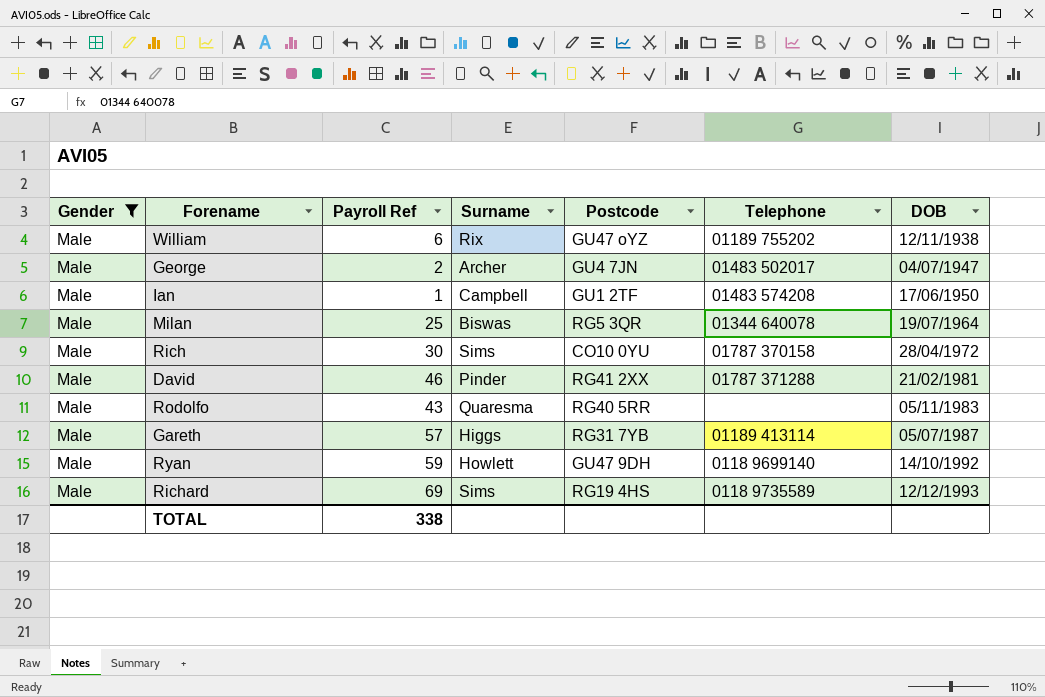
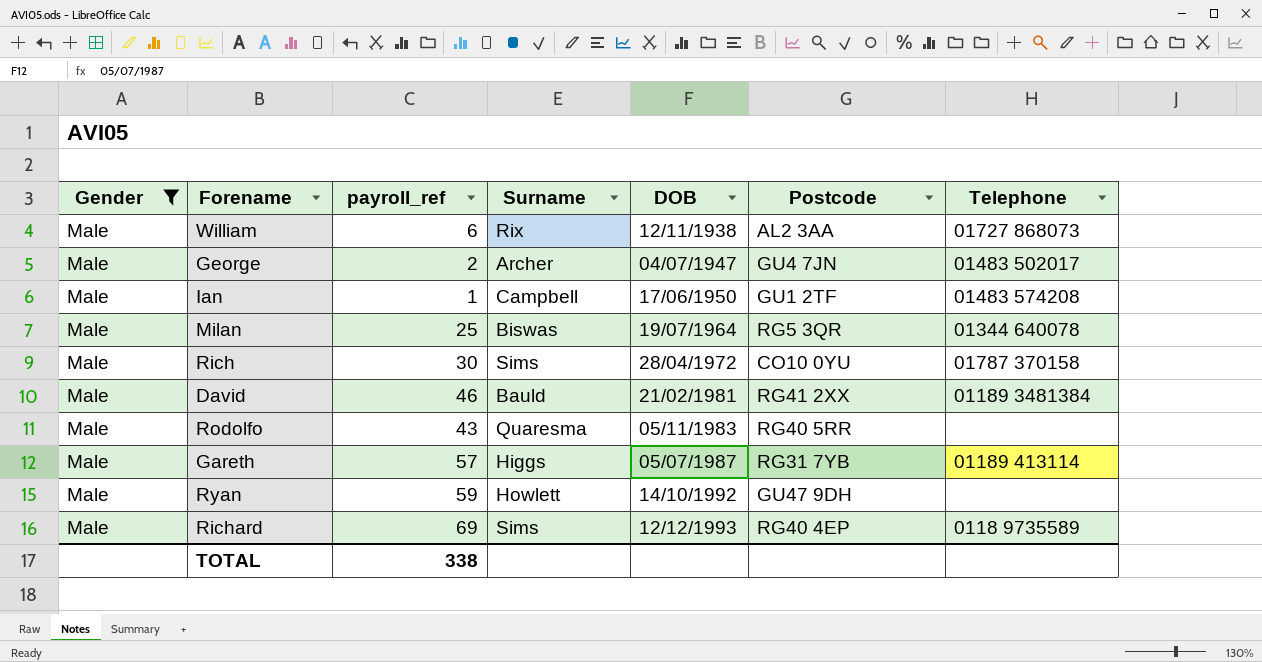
column name: Payroll Ref -> payroll_ref
column DOB | position: 7 -> 5
William | Postcode: GU47 oYZ -> AL2 3AA
William | Telephone: 01189 755202 -> 01727 868073
David | Surname: Pinder -> Bauld
David | Telephone: 01787 371288 -> 01189 3481384
Ryan | Telephone: 0118 9699140 -> none
Richard | Postcode: RG19 4HS -> RG40 4EP

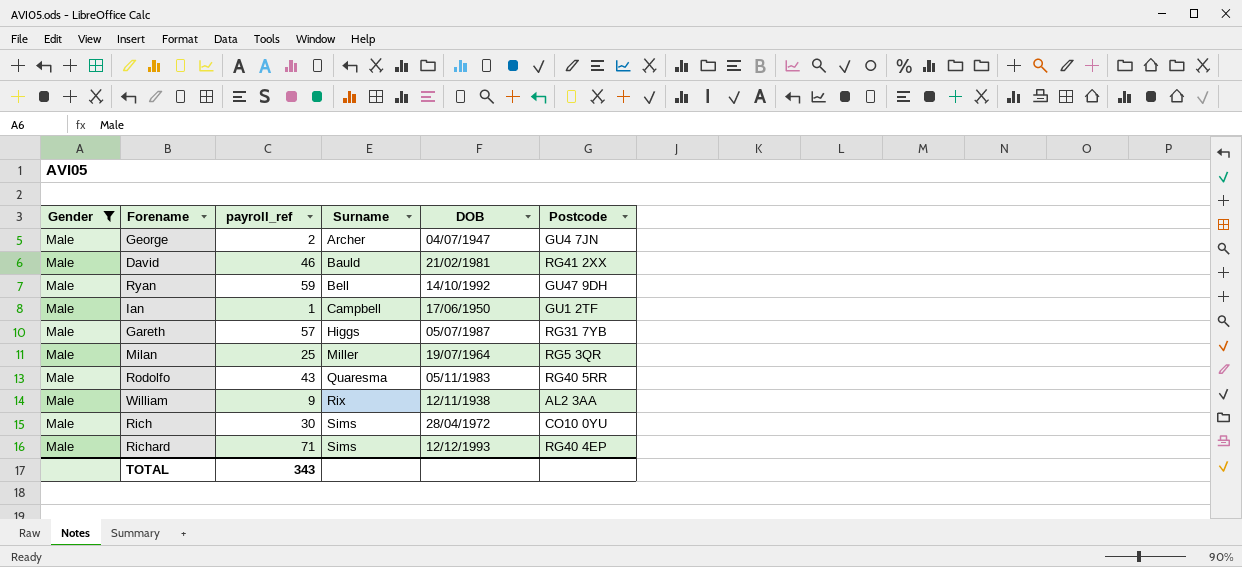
row order: DOB ascending -> Surname ascending
column Telephone | position: 7 -> none
Ryan | Surname: Howlett -> Bell
Milan | Surname: Biswas -> Miller
William | payroll_ref: 6 -> 9
Richard | payroll_ref: 69 -> 71
TOTAL | payroll_ref: 338 -> 343

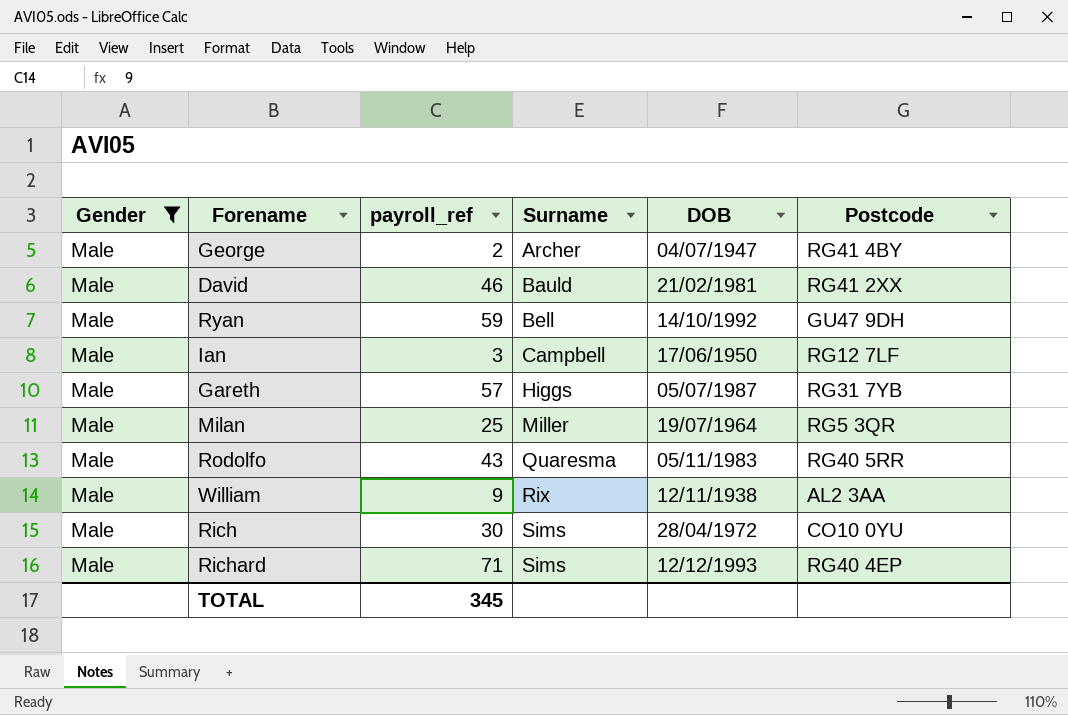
George | Postcode: GU4 7JN -> RG41 4BY
Ian | payroll_ref: 1 -> 3
Ian | Postcode: GU1 2TF -> RG12 7LF
TOTAL | payroll_ref: 343 -> 345

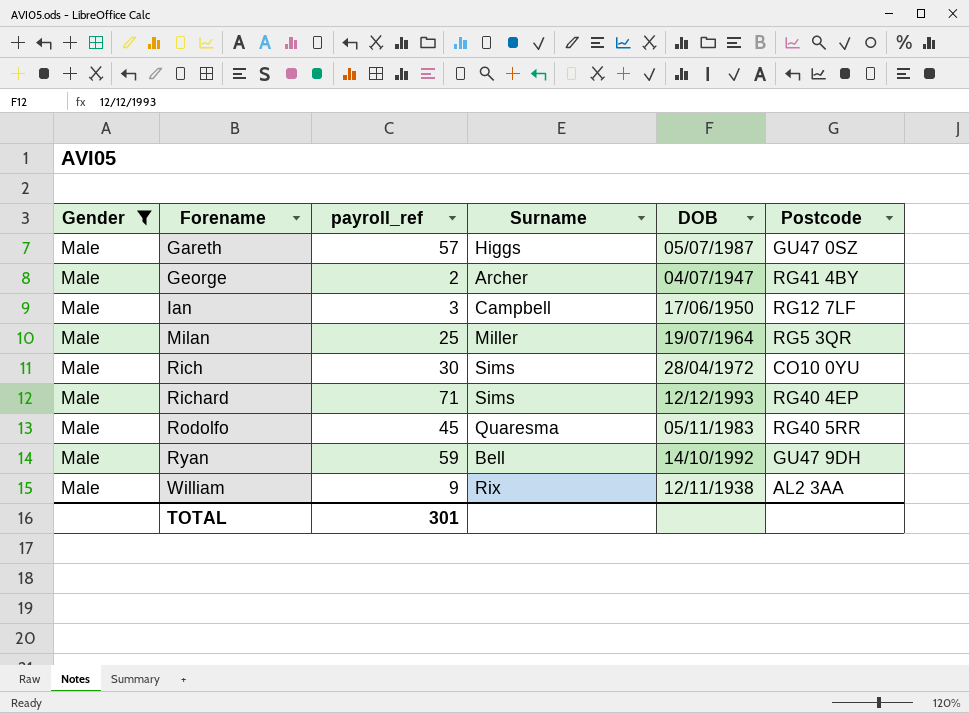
row order: Surname ascending -> Forename ascending
row David: Male | 46 | Bauld | 21/02/1981 | RG41 2XX -> none
Gareth | Postcode: RG31 7YB -> GU47 0SZ
Rodolfo | payroll_ref: 43 -> 45
TOTAL | payroll_ref: 345 -> 301

